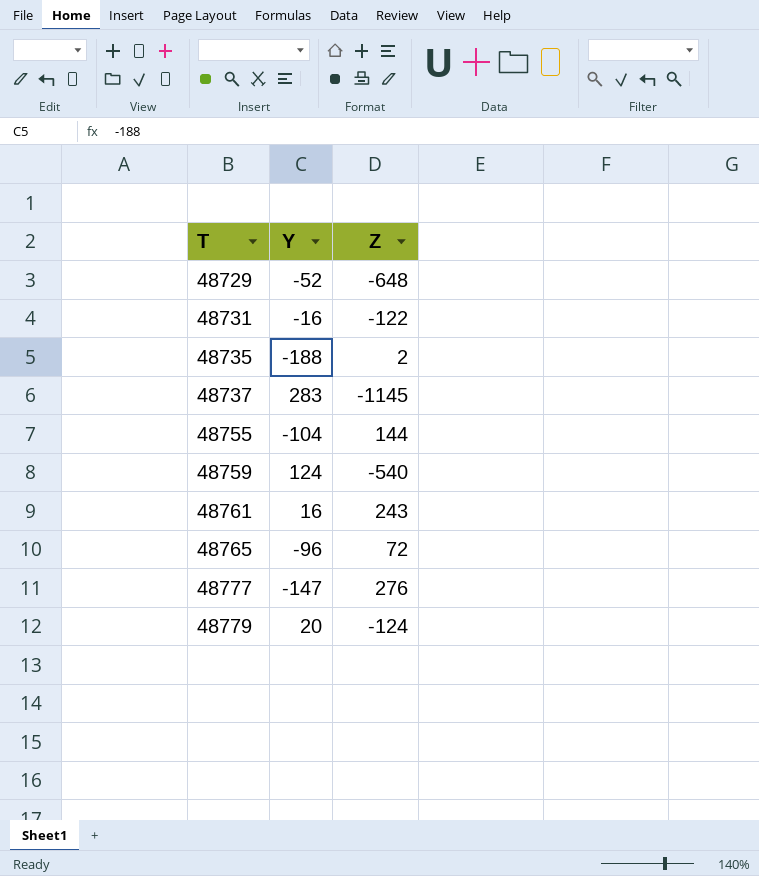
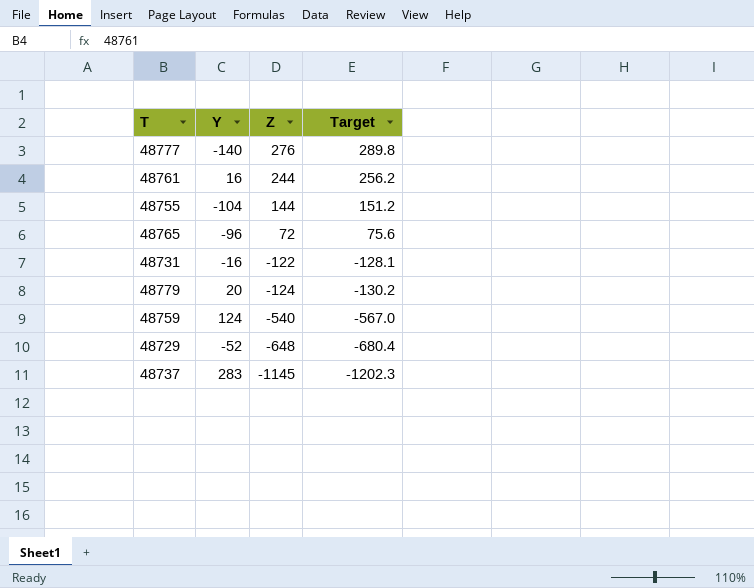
row order: T ascending -> Z descending
column Target | formula: none -> [Z] * 1.05
row 48735: -188 | 2 -> none
48777 | Y: -147 -> -140
48761 | Z: 243 -> 244

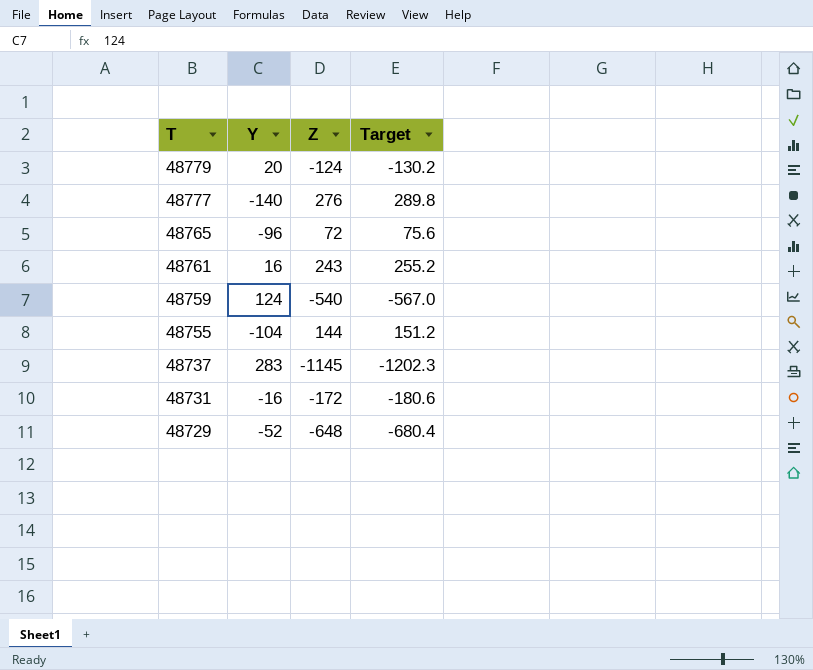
row order: Z descending -> T descending
48761 | Z: 244 -> 243
48761 | Target: 256.2 -> 255.2
48731 | Z: -122 -> -172
48731 | Target: -128.1 -> -180.6

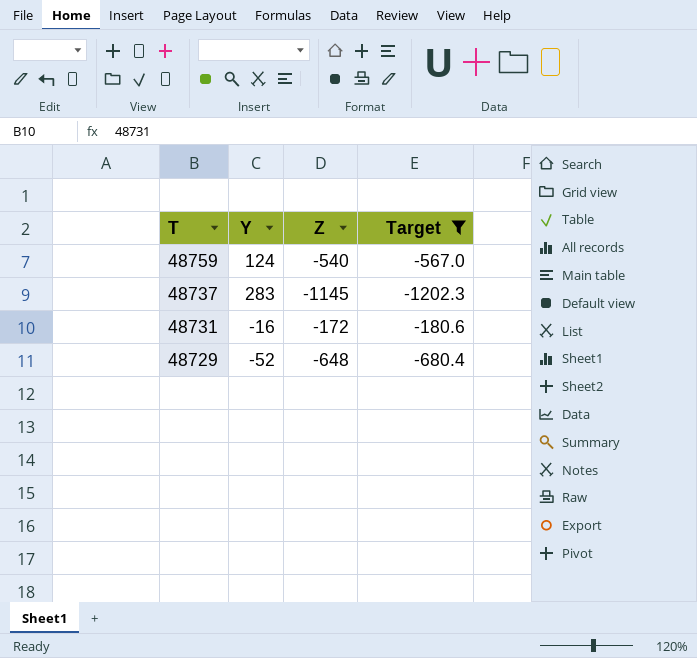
filter: none -> Target <= -180.6

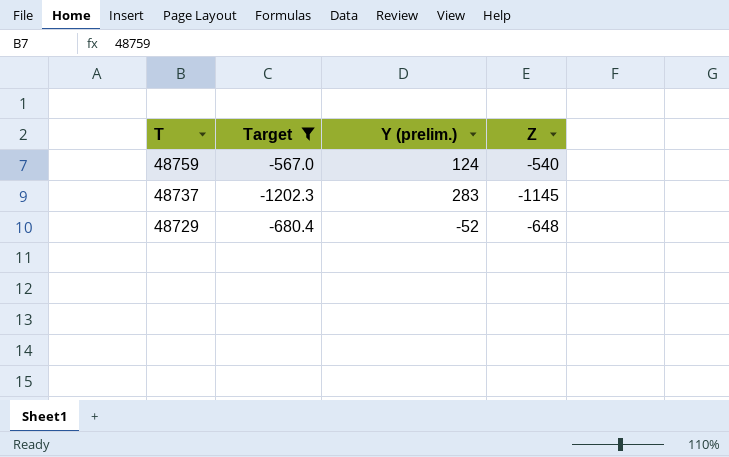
column Target | position: 4 -> 2
column name: Y -> Y (prelim.)
row 48731: -16 | -172 | -180.6 -> none

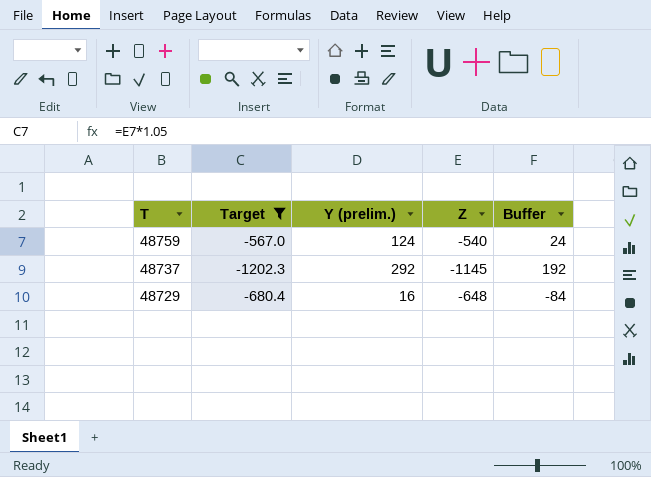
column Buffer | formula: none -> [Y (prelim.)] - 100
48737 | Y (prelim.): 283 -> 292
48729 | Y (prelim.): -52 -> 16

